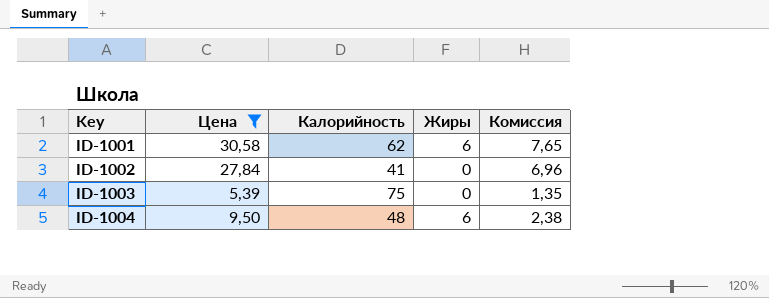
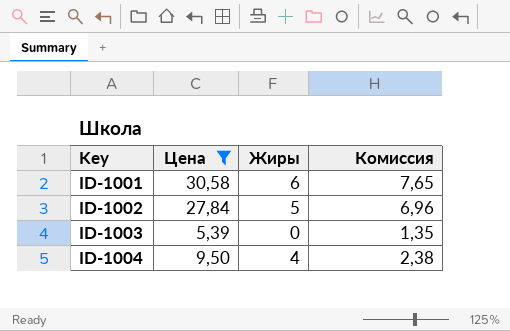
column Калорийность | position: 3 -> none
ID-1002 | Жиры: 0 -> 5
ID-1004 | Жиры: 6 -> 4

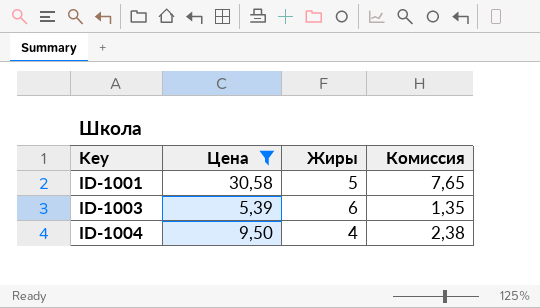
row ID-1002: 27,84 | 5 | 6,96 -> none
ID-1001 | Жиры: 6 -> 5
ID-1003 | Жиры: 0 -> 6

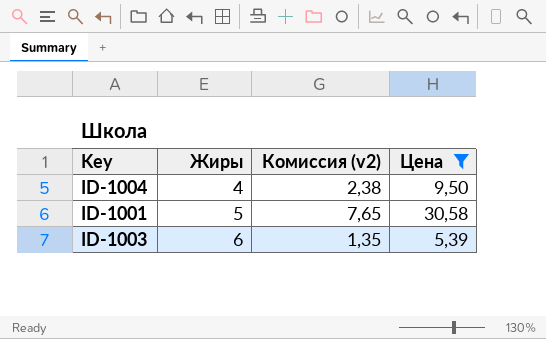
row order: Key ascending -> Жиры ascending
column name: Комиссия -> Комиссия (v2)
column Цена | position: 2 -> 4

